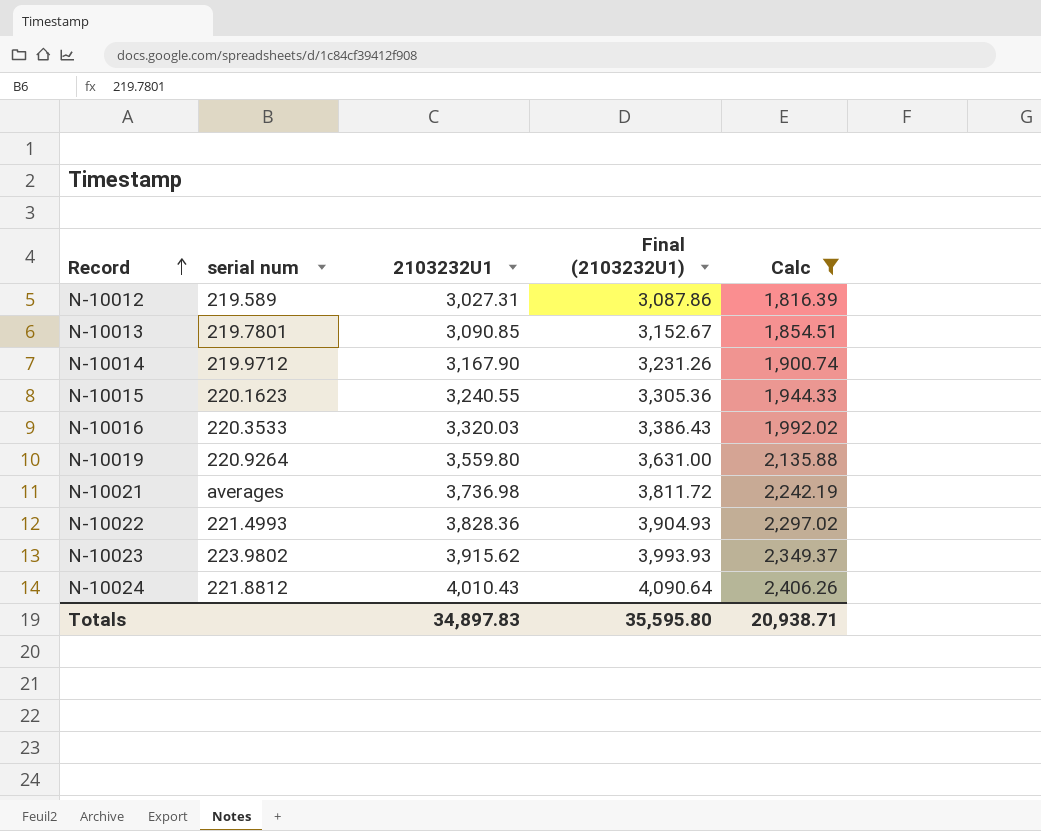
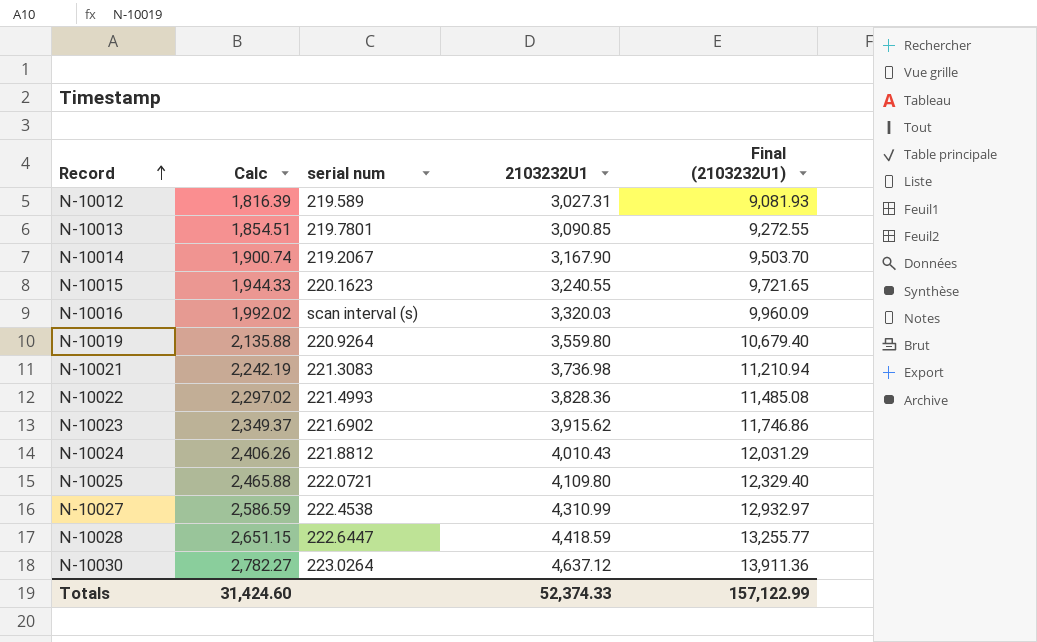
filter: Calc <= 2,406.26 -> none
column Calc | position: 5 -> 2
column Final (2103232U1) | formula: [2103232U1] * 1.02 -> [2103232U1] * 3
N-10014 | serial num: 219.9712 -> 219.2067
N-10016 | serial num: 220.3533 -> scan interval (s)
N-10021 | serial num: averages -> 221.3083
N-10023 | serial num: 223.9802 -> 221.6902
Totals | Calc: 20,938.71 -> 31,424.60
Totals | 2103232U1: 34,897.83 -> 52,374.33
Totals | Final (2103232U1): 35,595.80 -> 157,122.99

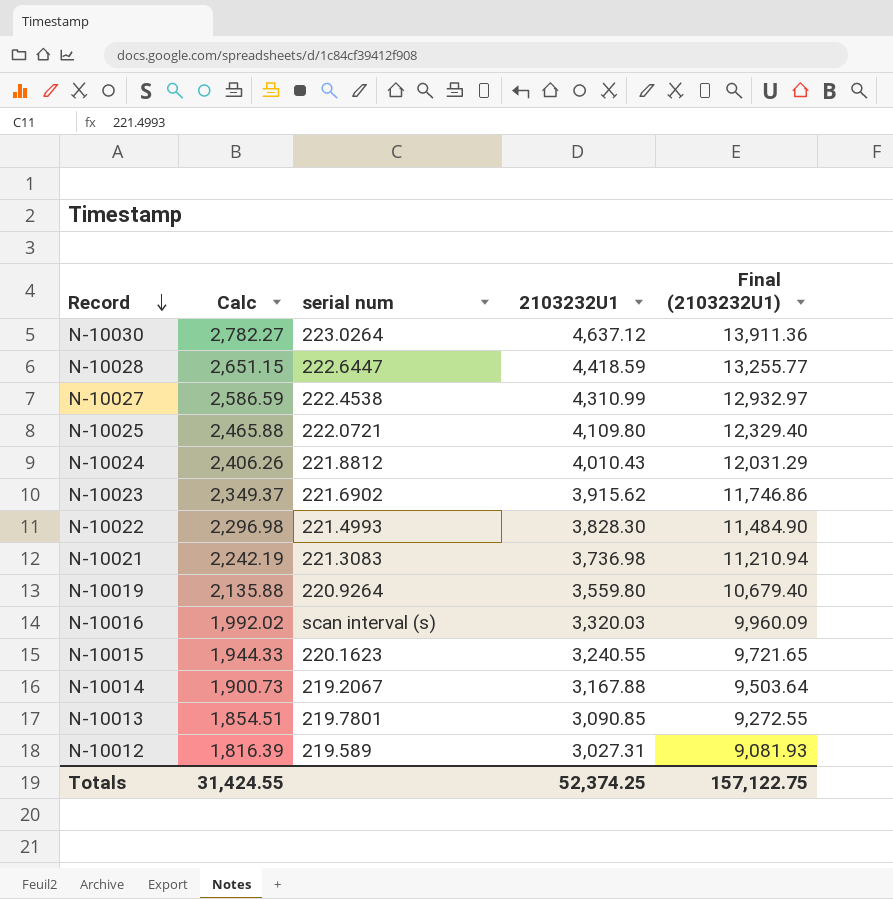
row order: Record ascending -> Record descending
N-10022 | Calc: 2,297.02 -> 2,296.98
N-10022 | 2103232U1: 3,828.36 -> 3,828.30
N-10022 | Final (2103232U1): 11,485.08 -> 11,484.90
N-10014 | Calc: 1,900.74 -> 1,900.73
N-10014 | 2103232U1: 3,167.90 -> 3,167.88
N-10014 | Final (2103232U1): 9,503.70 -> 9,503.64
Totals | Calc: 31,424.60 -> 31,424.55
Totals | 2103232U1: 52,374.33 -> 52,374.25
Totals | Final (2103232U1): 157,122.99 -> 157,122.75

